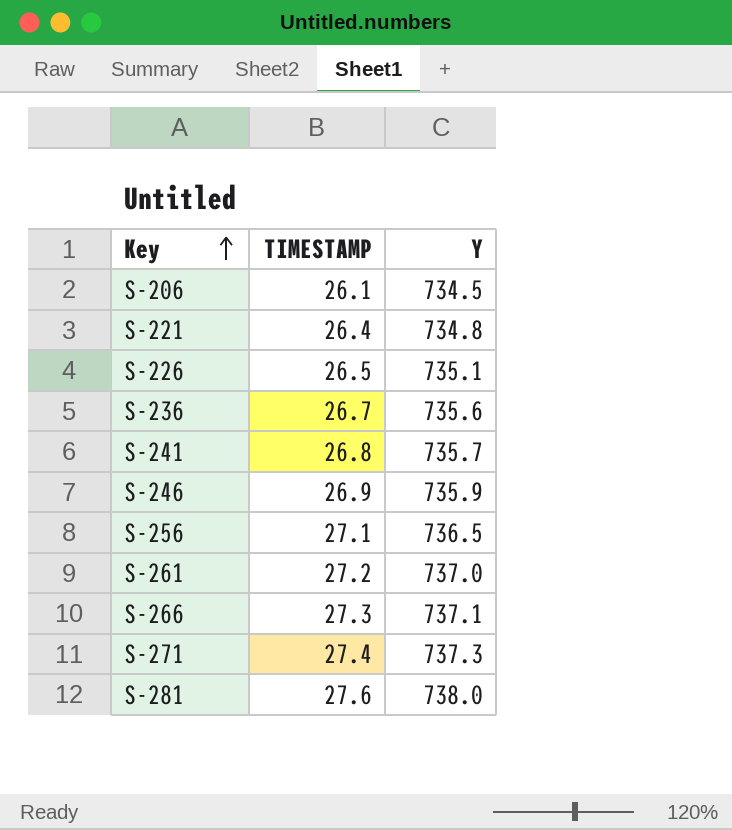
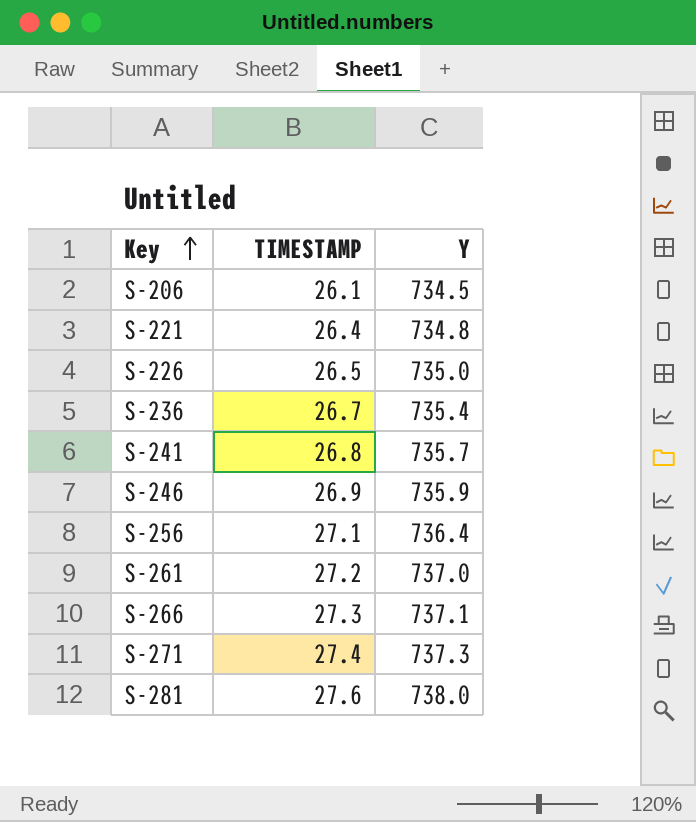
S-226 | Y: 735.1 -> 735.0
S-236 | Y: 735.6 -> 735.4
S-256 | Y: 736.5 -> 736.4

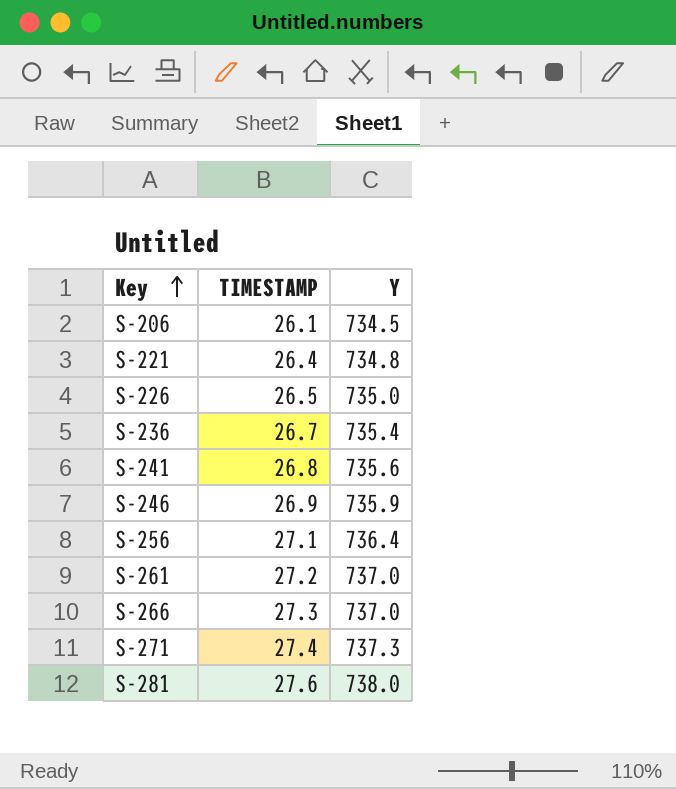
S-241 | Y: 735.7 -> 735.6
S-266 | Y: 737.1 -> 737.0

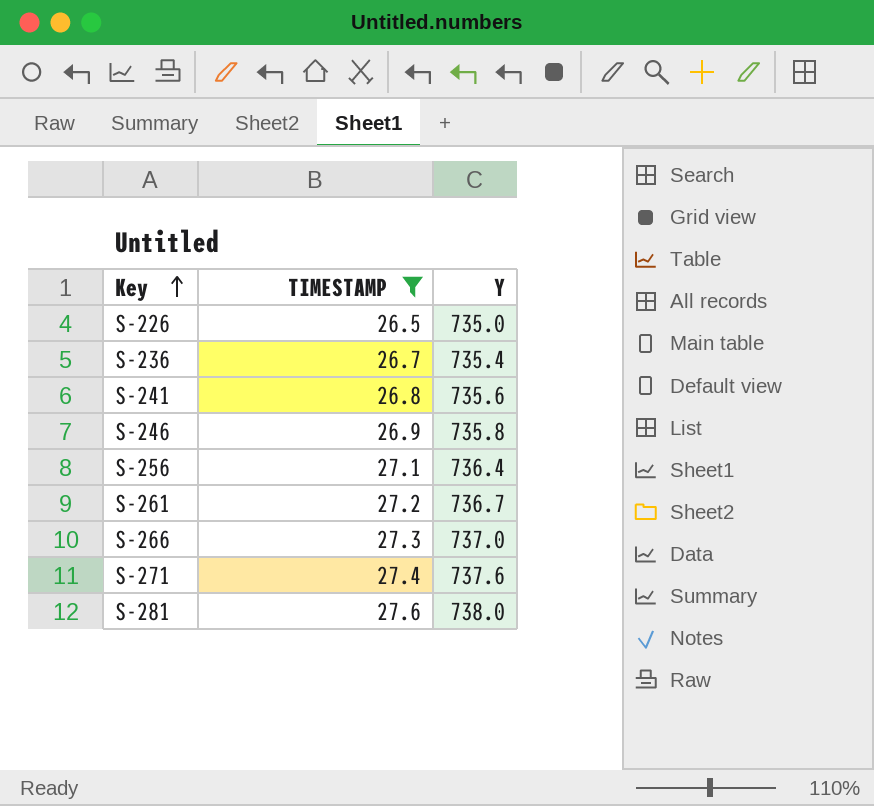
filter: none -> TIMESTAMP >= 26.5
S-246 | Y: 735.9 -> 735.8
S-261 | Y: 737.0 -> 736.7
S-271 | Y: 737.3 -> 737.6

